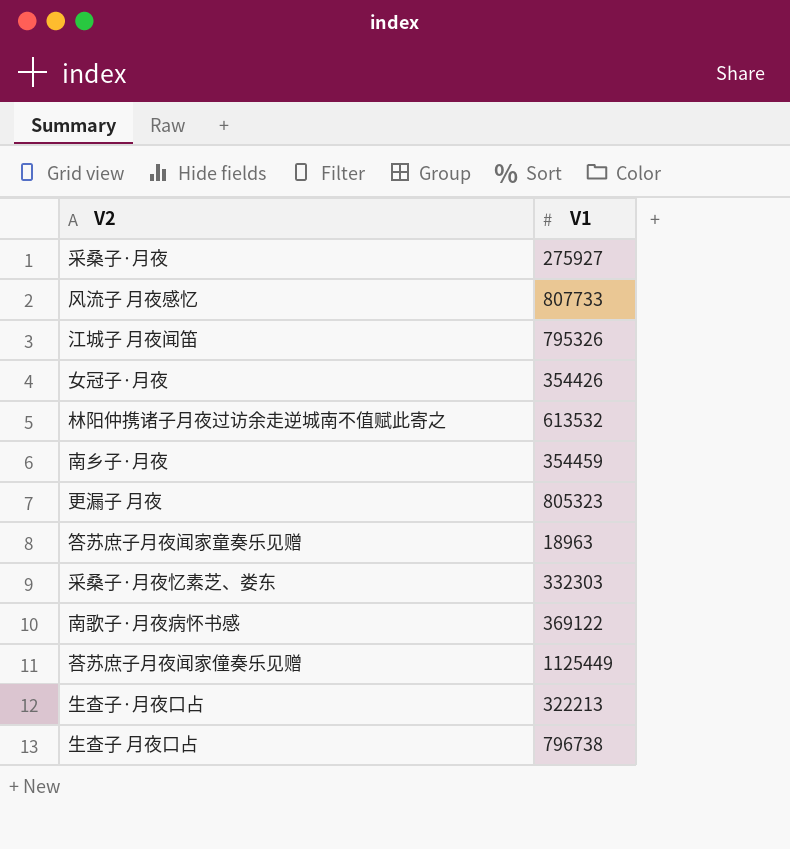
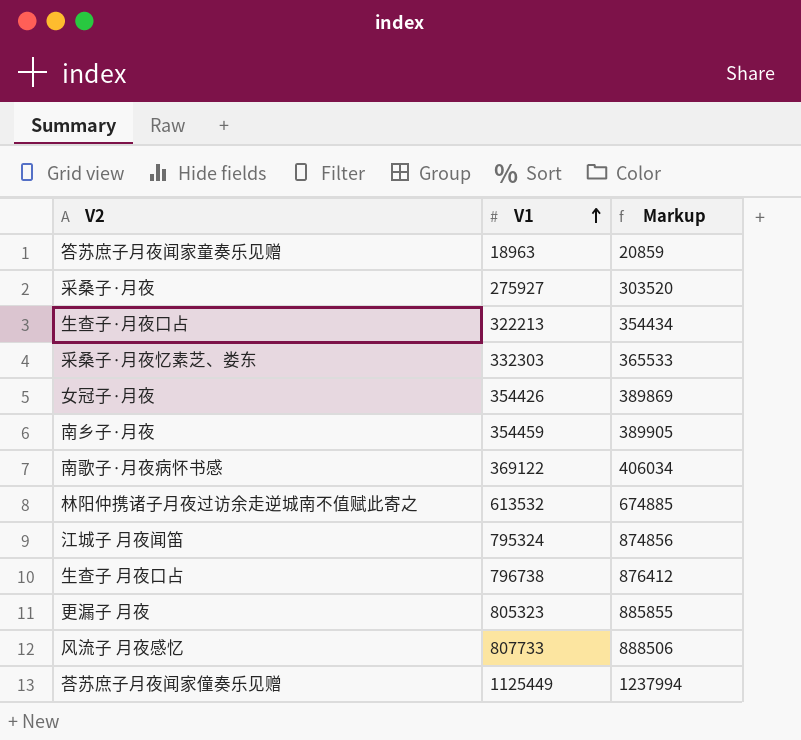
row order: none -> V1 ascending
column Markup | formula: none -> [V1] * 1.1
江城子 月夜闻笛 | V1: 795326 -> 795324

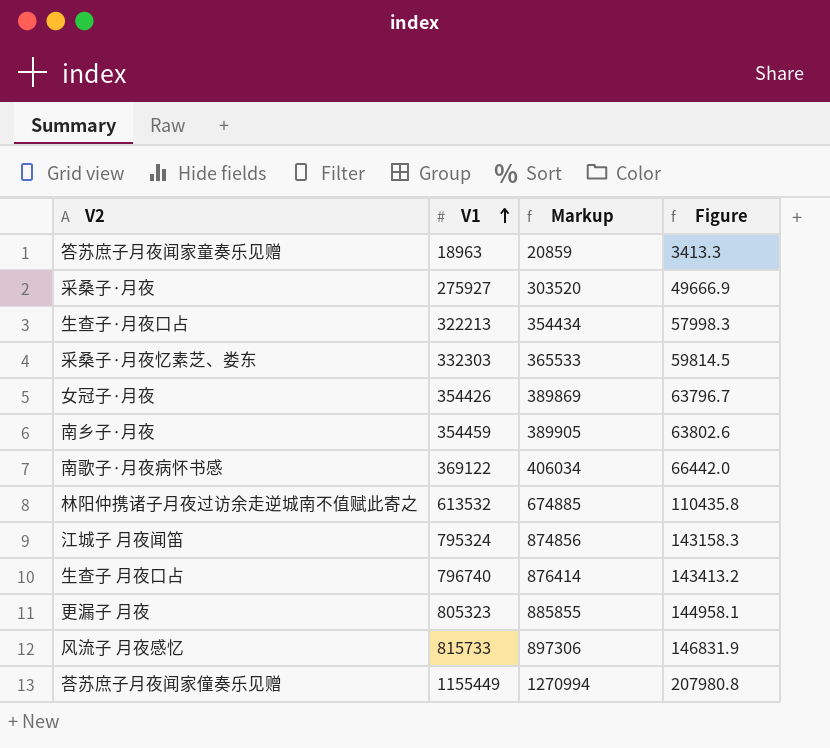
column Figure | formula: none -> [V1] * 0.18
生查子 月夜口占 | V1: 796738 -> 796740
生查子 月夜口占 | Markup: 876412 -> 876414
风流子 月夜感忆 | V1: 807733 -> 815733
风流子 月夜感忆 | Markup: 888506 -> 897306
荅苏庶子月夜闻家僮奏乐见赠 | V1: 1125449 -> 1155449
荅苏庶子月夜闻家僮奏乐见赠 | Markup: 1237994 -> 1270994

